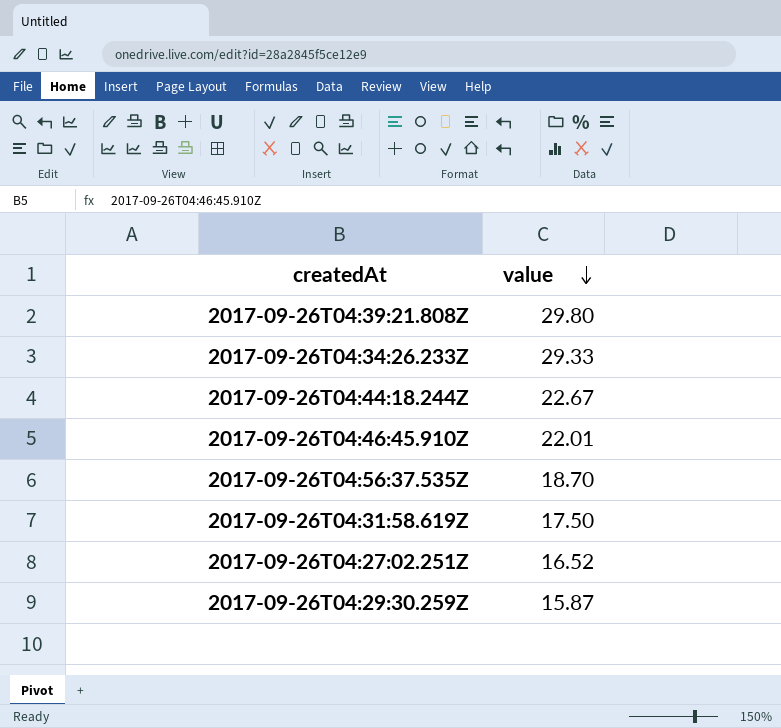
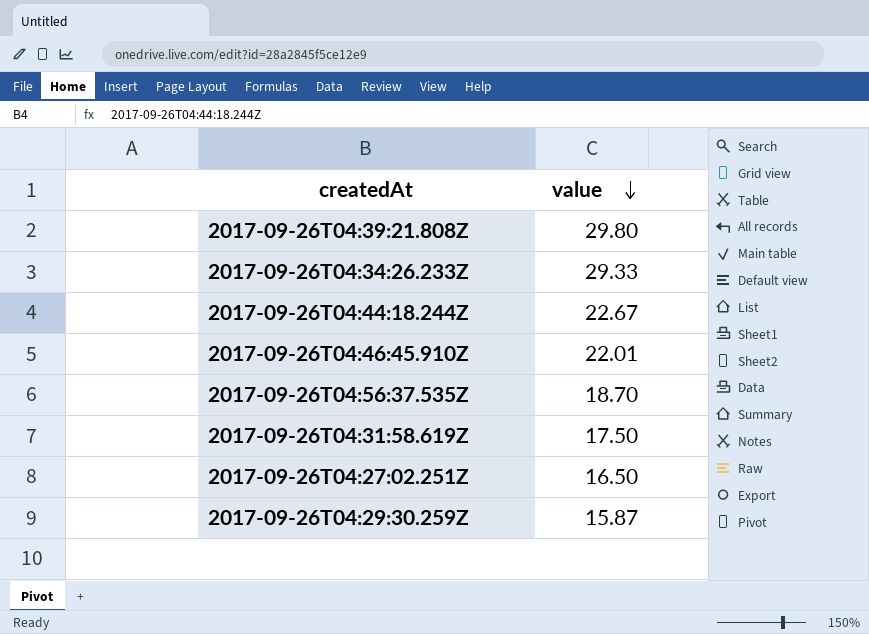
2017-09-26T04:27:02.251Z | value: 16.52 -> 16.50

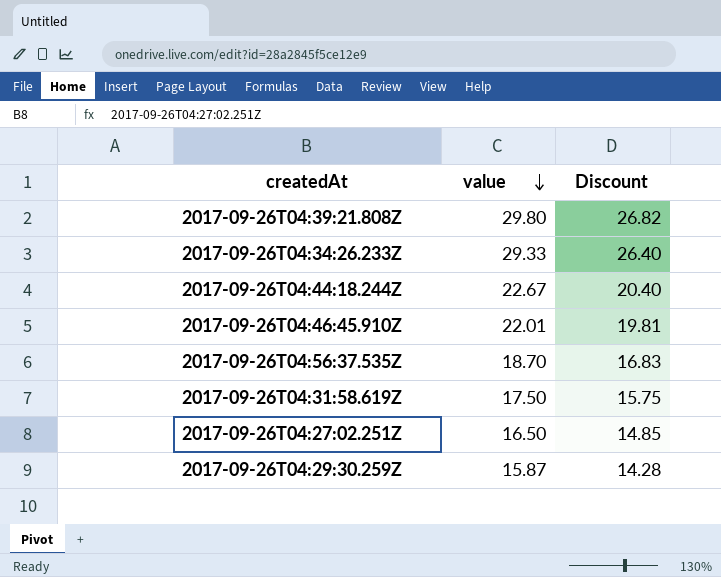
column Discount | formula: none -> [value] * 0.9

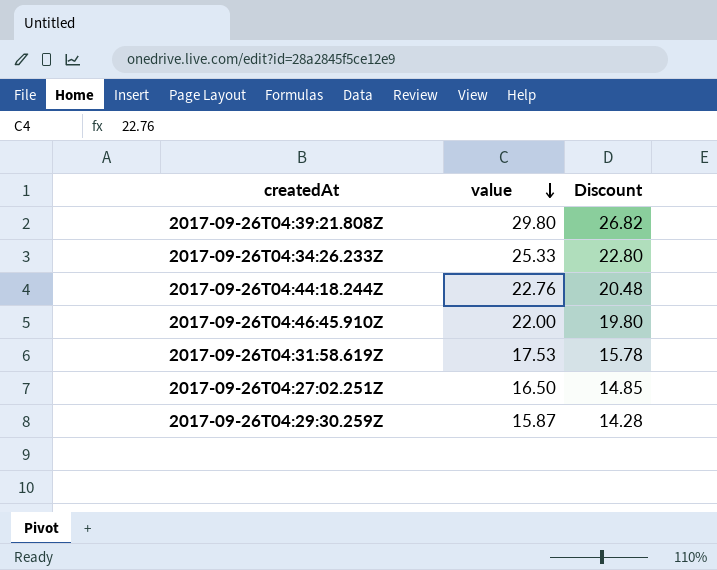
row 2017-09-26T04:56:37.535Z: 18.70 | 16.83 -> none
2017-09-26T04:34:26.233Z | value: 29.33 -> 25.33
2017-09-26T04:34:26.233Z | Discount: 26.40 -> 22.80
2017-09-26T04:44:18.244Z | value: 22.67 -> 22.76
2017-09-26T04:44:18.244Z | Discount: 20.40 -> 20.48
2017-09-26T04:46:45.910Z | value: 22.01 -> 22.00
2017-09-26T04:46:45.910Z | Discount: 19.81 -> 19.80
2017-09-26T04:31:58.619Z | value: 17.50 -> 17.53
2017-09-26T04:31:58.619Z | Discount: 15.75 -> 15.78

